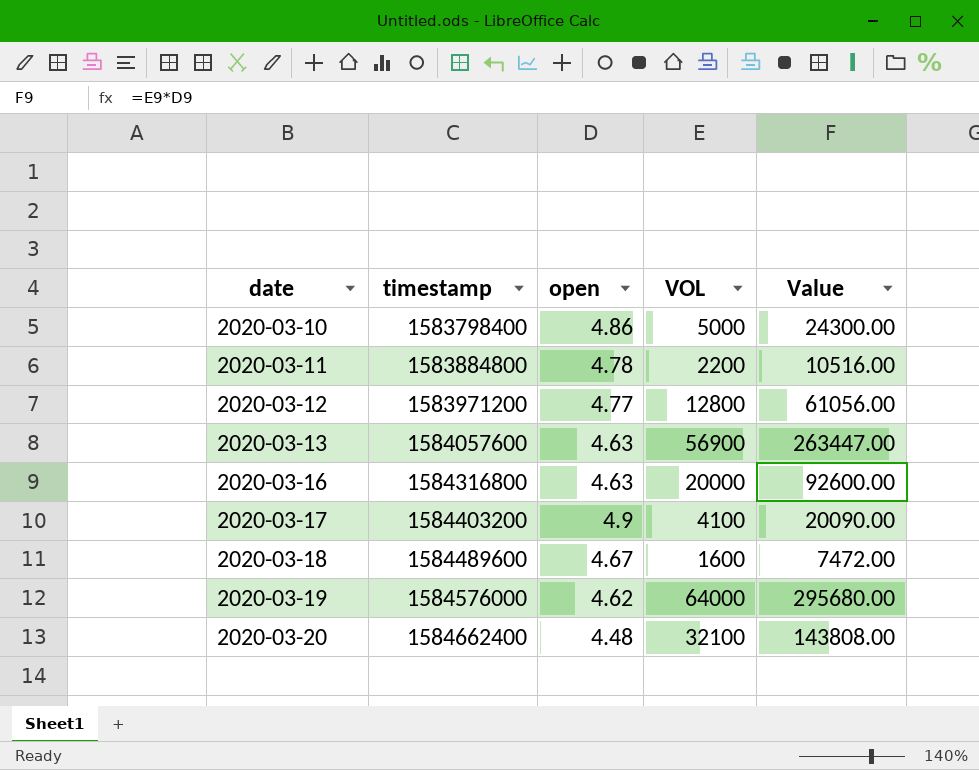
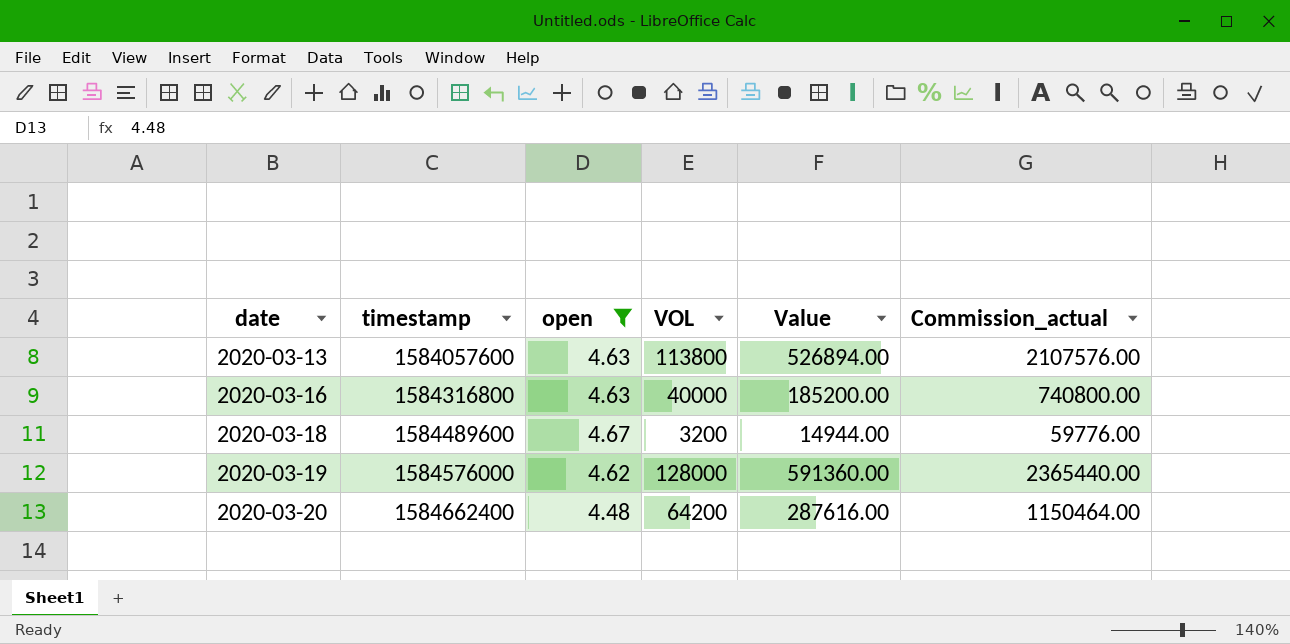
filter: none -> open <= 4.67
column Commission_actual | formula: none -> [Value] * 4
2020-03-13 | VOL: 56900 -> 113800
2020-03-13 | Value: 263447.00 -> 526894.00
2020-03-16 | VOL: 20000 -> 40000
2020-03-16 | Value: 92600.00 -> 185200.00
2020-03-18 | VOL: 1600 -> 3200
2020-03-18 | Value: 7472.00 -> 14944.00
2020-03-19 | VOL: 64000 -> 128000
2020-03-19 | Value: 295680.00 -> 591360.00
2020-03-20 | VOL: 32100 -> 64200
2020-03-20 | Value: 143808.00 -> 287616.00

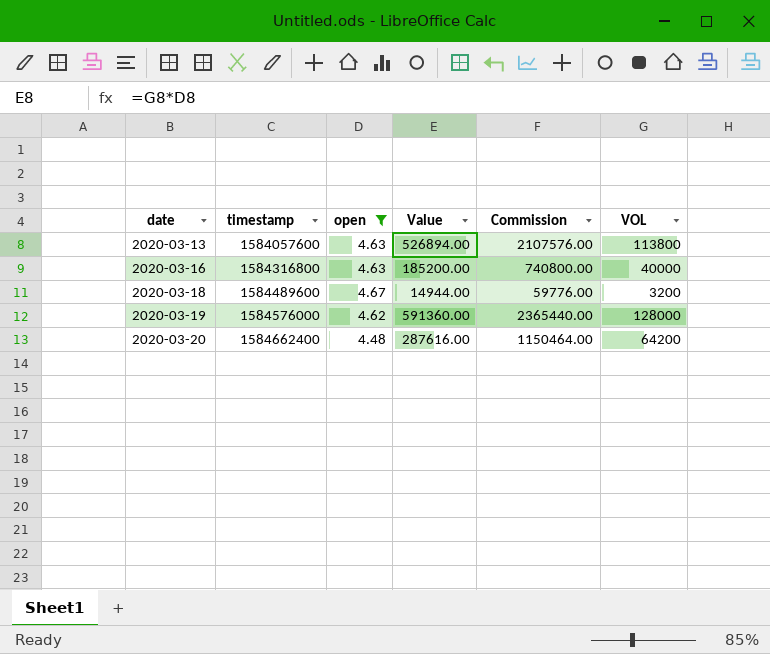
column name: Commission_actual -> Commission
column VOL | position: 4 -> 6

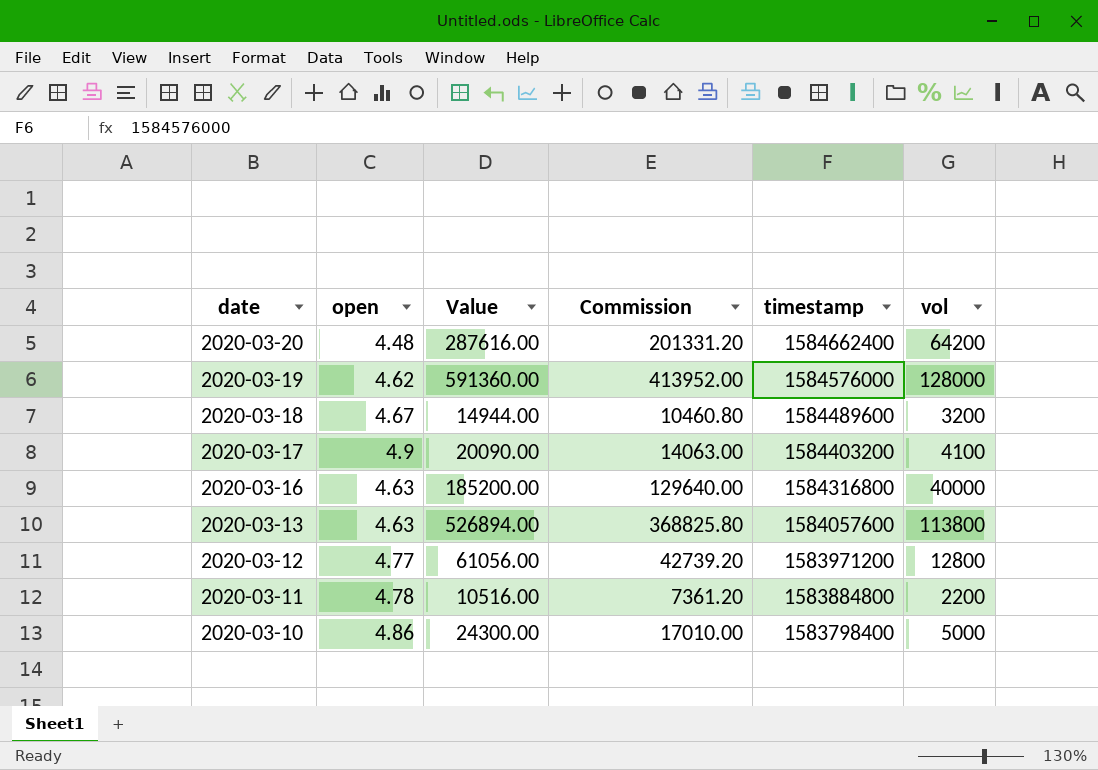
filter: open <= 4.67 -> none
row order: date ascending -> date descending
column Commission | formula: [Value] * 4 -> [Value] * 0.7
column timestamp | position: 2 -> 5
column name: VOL -> vol

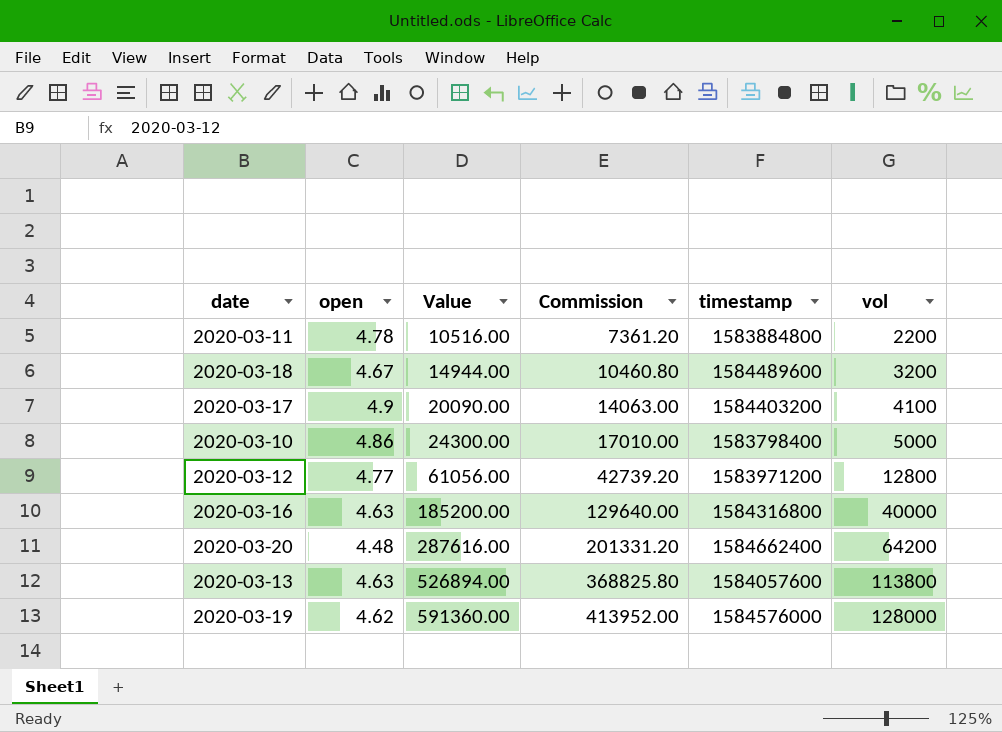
row order: date descending -> Value ascending

